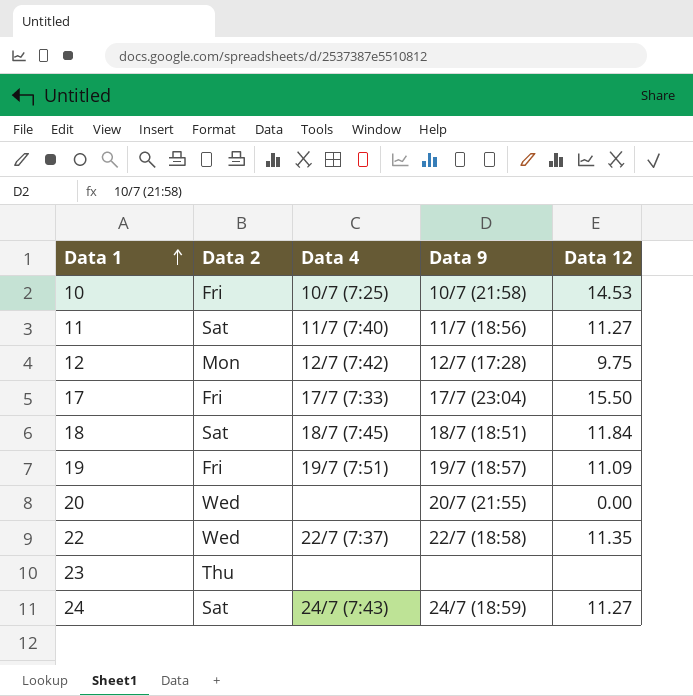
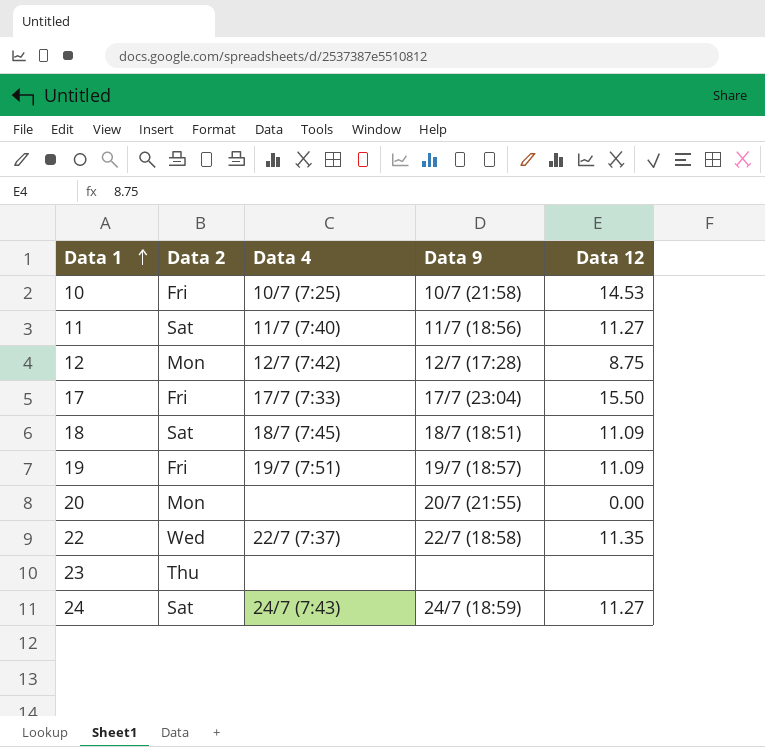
12 | Data 12: 9.75 -> 8.75
18 | Data 12: 11.84 -> 11.09
20 | Data 2: Wed -> Mon

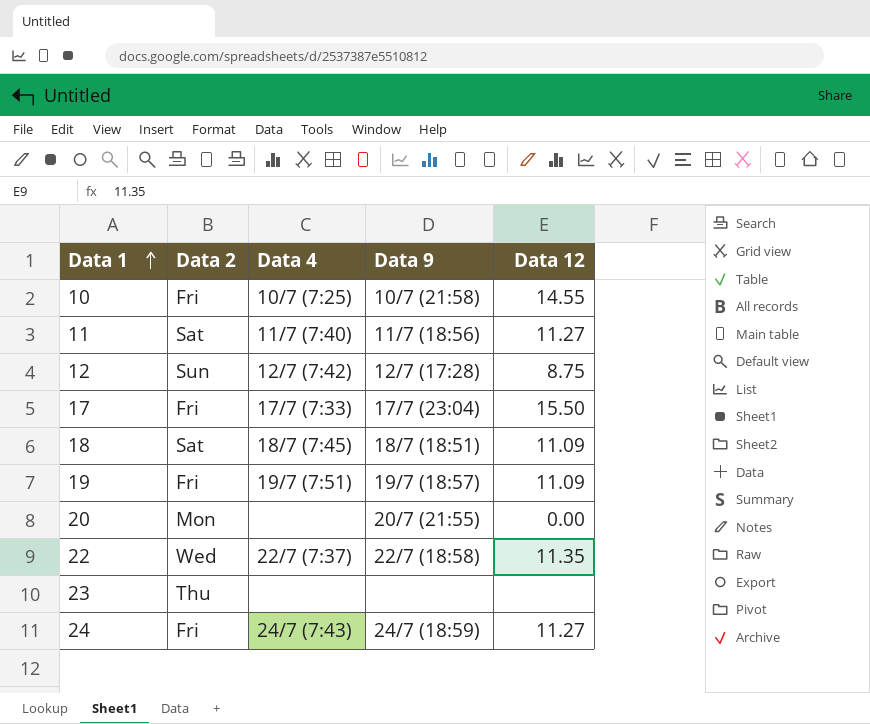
10 | Data 12: 14.53 -> 14.55
12 | Data 2: Mon -> Sun
24 | Data 2: Sat -> Fri

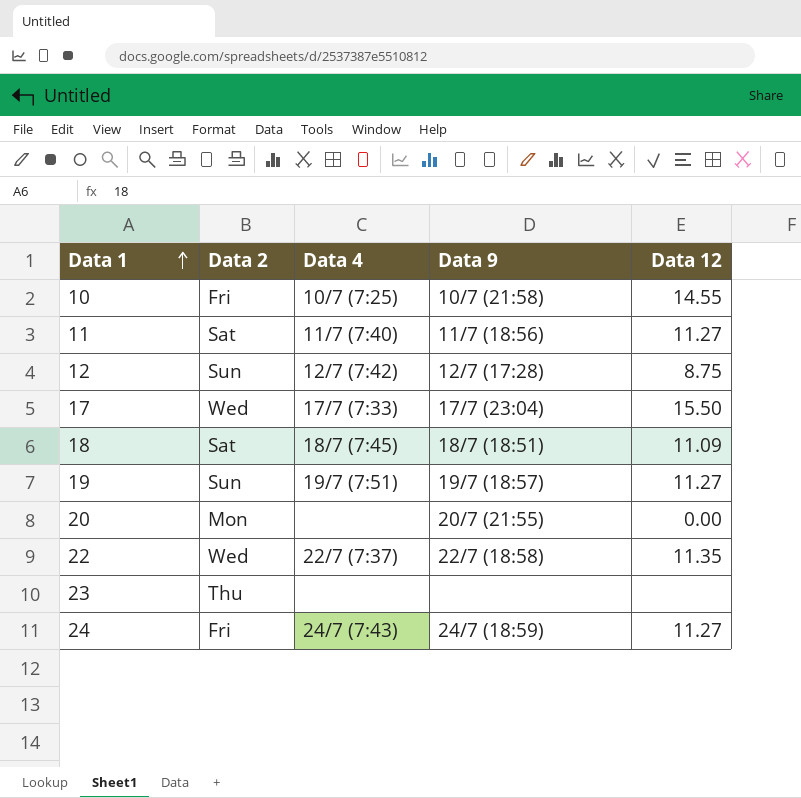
17 | Data 2: Fri -> Wed
19 | Data 2: Fri -> Sun
19 | Data 12: 11.09 -> 11.27

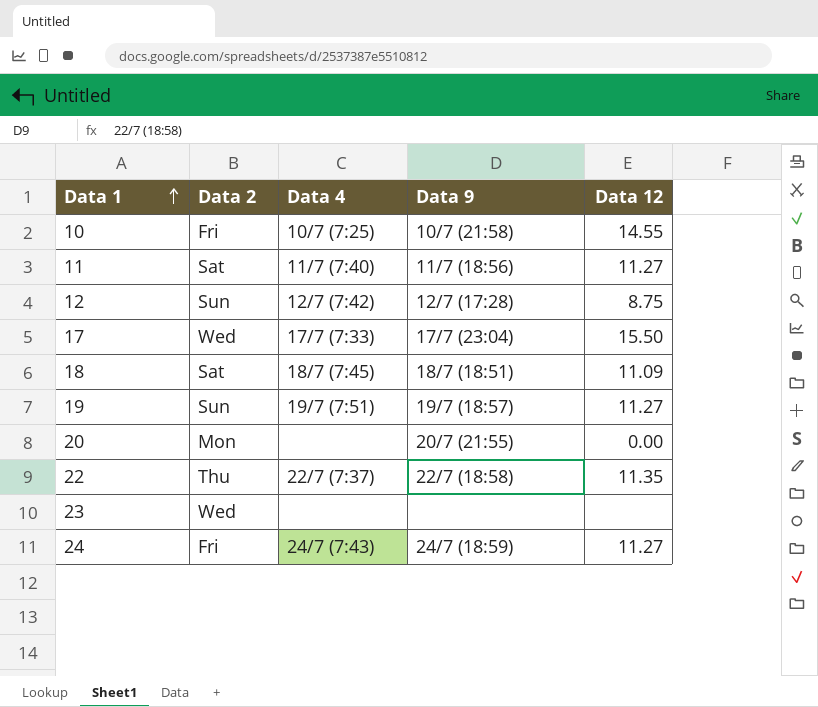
22 | Data 2: Wed -> Thu
23 | Data 2: Thu -> Wed

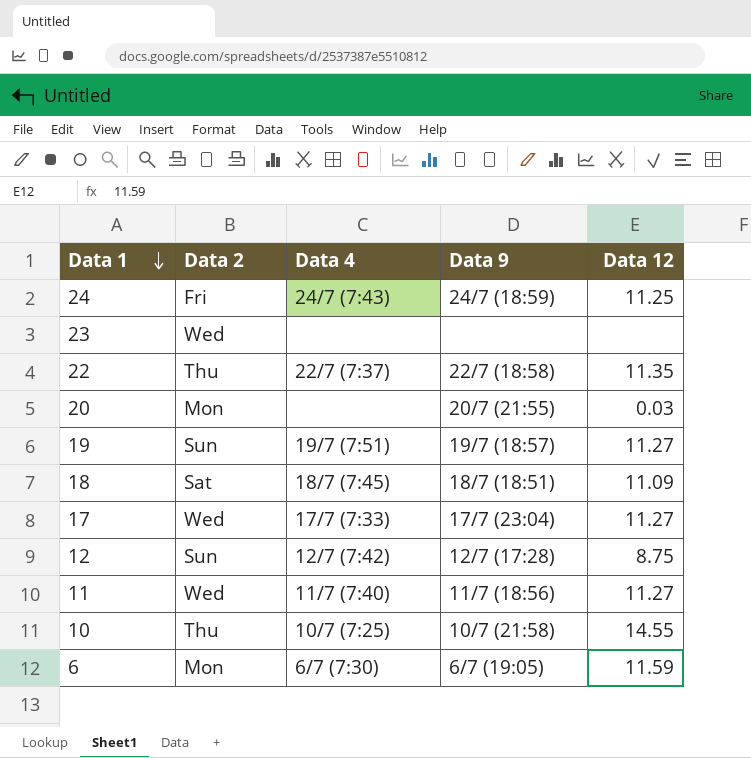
row order: Data 1 ascending -> Data 1 descending
24 | Data 12: 11.27 -> 11.25
20 | Data 12: 0.00 -> 0.03
17 | Data 12: 15.50 -> 11.27
11 | Data 2: Sat -> Wed
10 | Data 2: Fri -> Thu
row 6: none -> Mon | 6/7 (7:30) | 6/7 (19:05) | 11.59

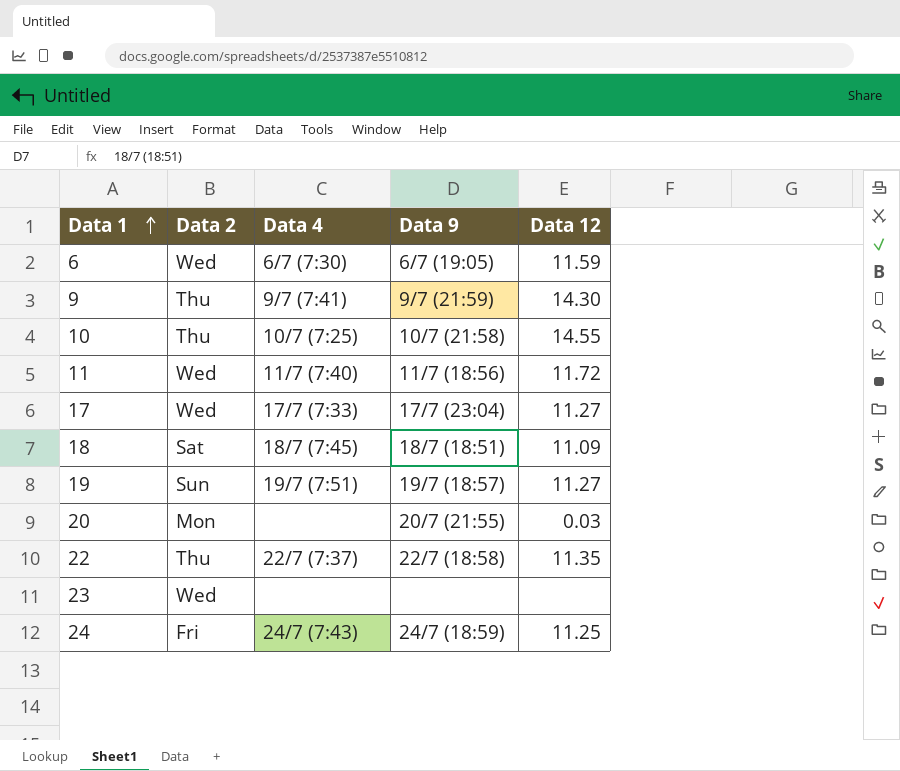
row order: Data 1 descending -> Data 1 ascending
row 12: Sun | 12/7 (7:42) | 12/7 (17:28) | 8.75 -> none
6 | Data 2: Mon -> Wed
row 9: none -> Thu | 9/7 (7:41) | 9/7 (21:59) | 14.30
11 | Data 12: 11.27 -> 11.72

